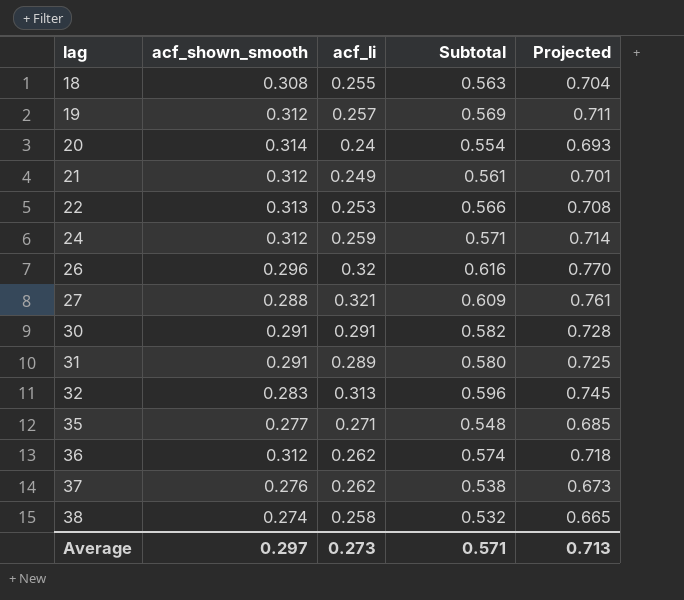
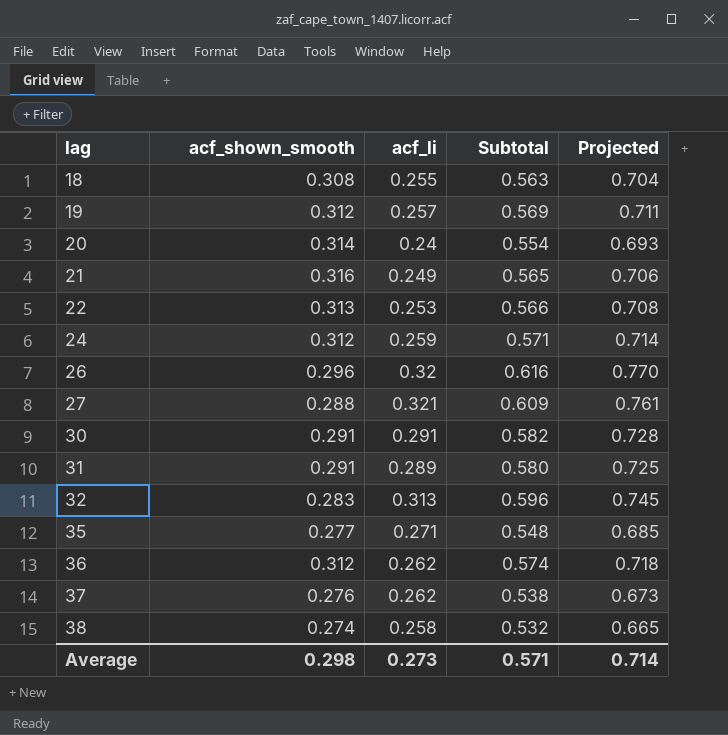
21 | acf_shown_smooth: 0.312 -> 0.316
21 | Subtotal: 0.561 -> 0.565
21 | Projected: 0.701 -> 0.706
Average | acf_shown_smooth: 0.297 -> 0.298
Average | Projected: 0.713 -> 0.714

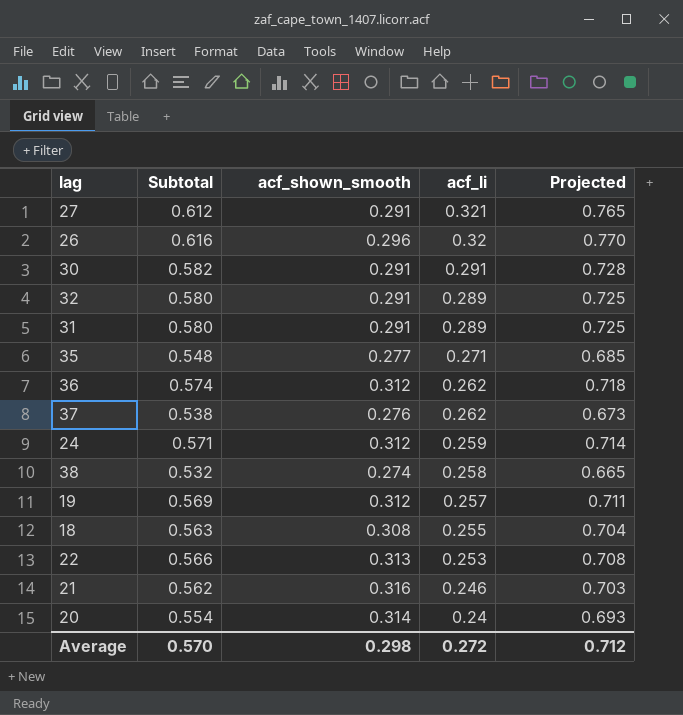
row order: lag ascending -> acf_li descending
column Subtotal | position: 4 -> 2
27 | Subtotal: 0.609 -> 0.612
27 | acf_shown_smooth: 0.288 -> 0.291
27 | Projected: 0.761 -> 0.765
32 | Subtotal: 0.596 -> 0.580
32 | acf_shown_smooth: 0.283 -> 0.291
32 | acf_li: 0.313 -> 0.289
32 | Projected: 0.745 -> 0.725
21 | Subtotal: 0.565 -> 0.562
21 | acf_li: 0.249 -> 0.246
21 | Projected: 0.706 -> 0.703
Average | Subtotal: 0.571 -> 0.570
Average | acf_li: 0.273 -> 0.272
Average | Projected: 0.714 -> 0.712

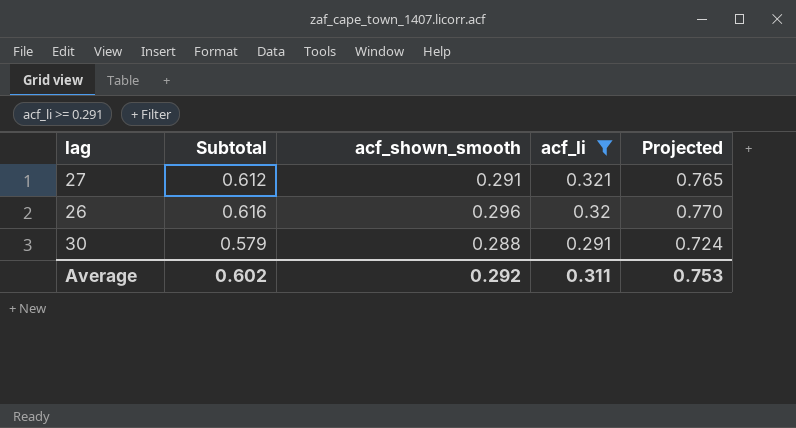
filter: none -> acf_li >= 0.291
30 | Subtotal: 0.582 -> 0.579
30 | acf_shown_smooth: 0.291 -> 0.288
30 | Projected: 0.728 -> 0.724
Average | Subtotal: 0.570 -> 0.602
Average | acf_shown_smooth: 0.298 -> 0.292
Average | acf_li: 0.272 -> 0.311
Average | Projected: 0.712 -> 0.753

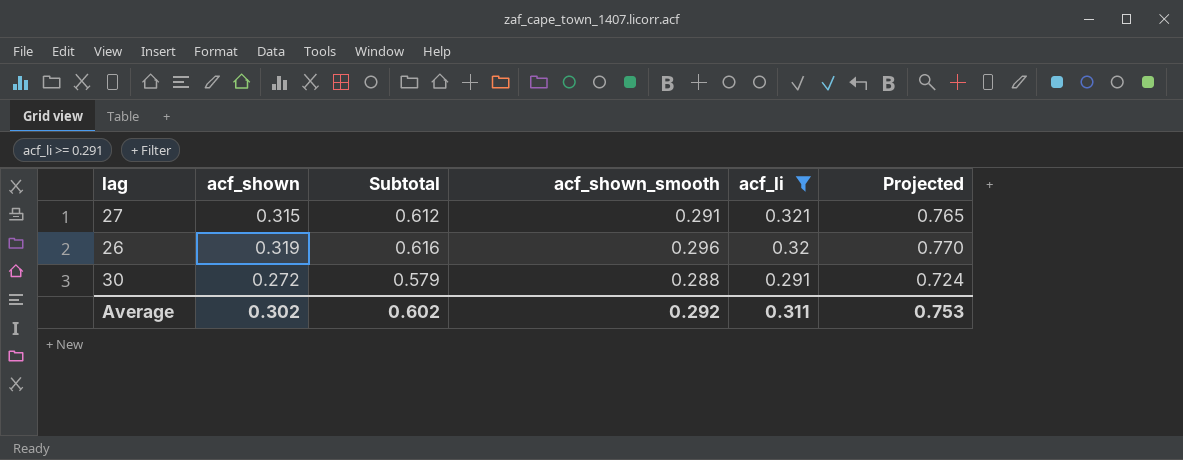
column acf_shown | position: none -> 2

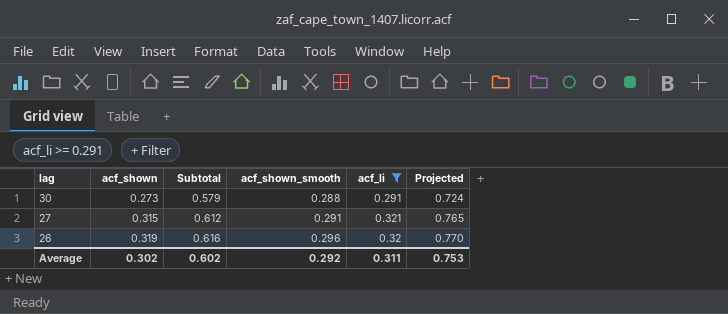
row order: acf_li descending -> lag descending
30 | acf_shown: 0.272 -> 0.273

